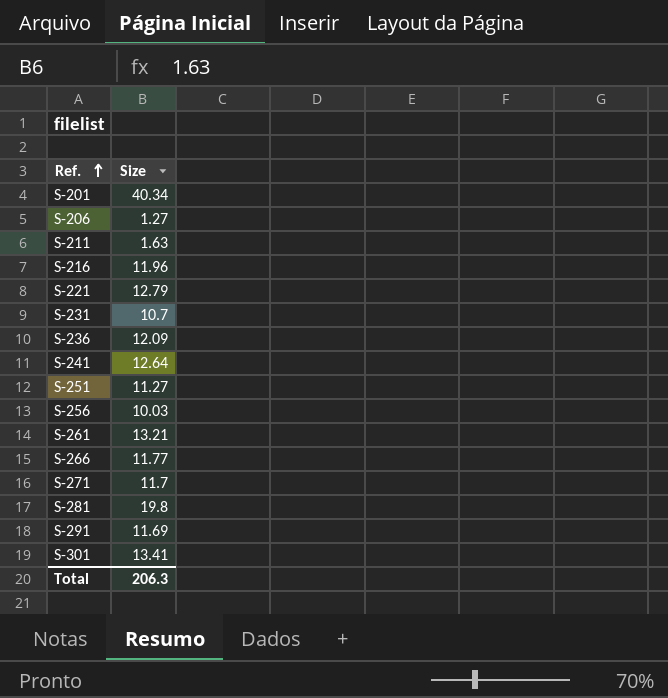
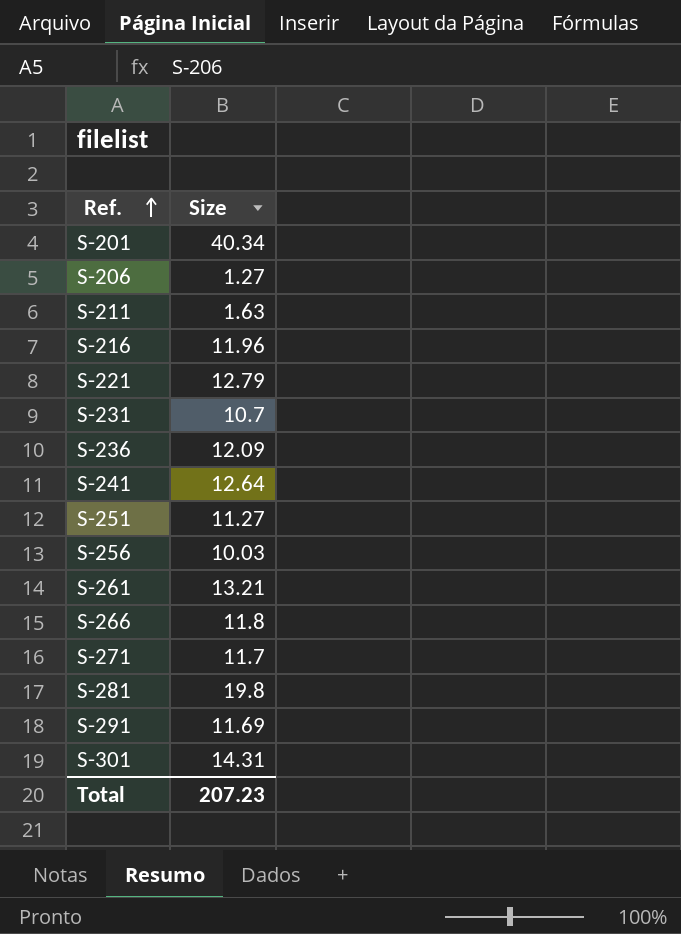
S-266 | Size: 11.77 -> 11.8
S-301 | Size: 13.41 -> 14.31
Total | Size: 206.3 -> 207.23

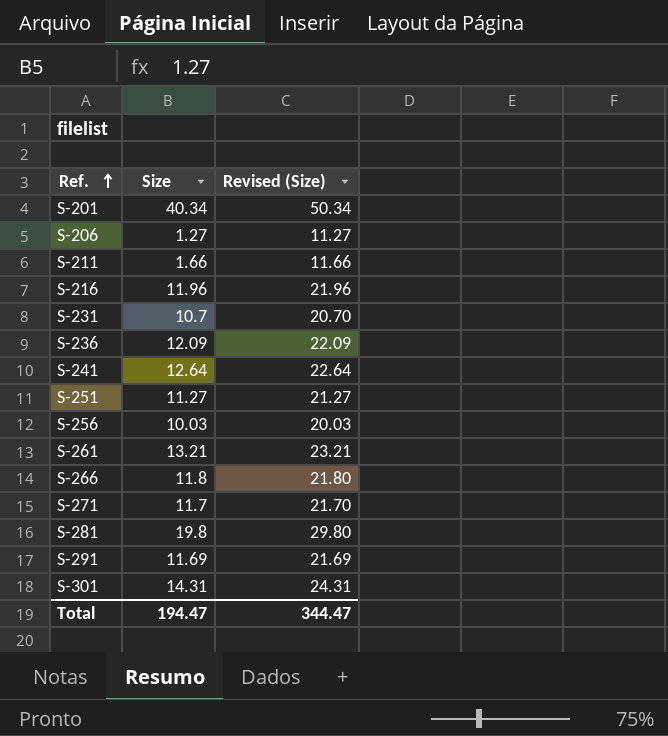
column Revised (Size) | formula: none -> [Size] + 10
row S-221: 12.79 -> none
S-211 | Size: 1.63 -> 1.66
Total | Size: 207.23 -> 194.47

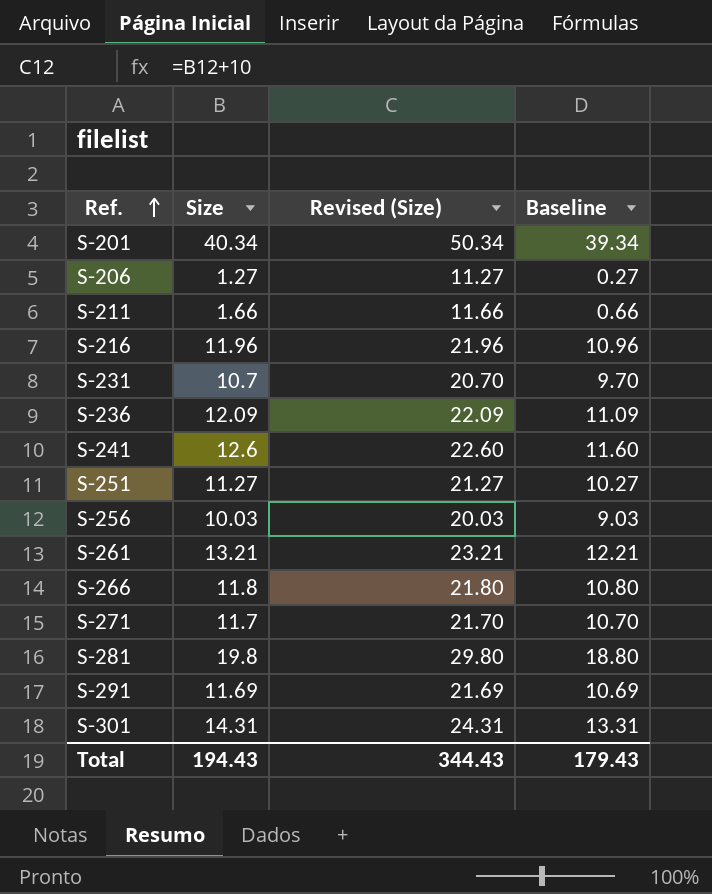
column Baseline | formula: none -> [Size] - 1
S-241 | Size: 12.64 -> 12.6
S-241 | Revised (Size): 22.64 -> 22.60
Total | Size: 194.47 -> 194.43
Total | Revised (Size): 344.47 -> 344.43

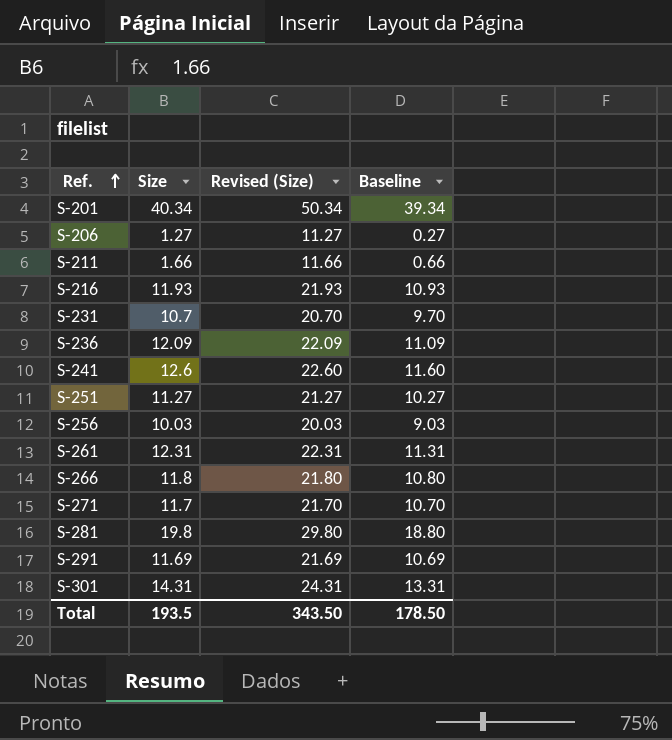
S-216 | Size: 11.96 -> 11.93
S-216 | Revised (Size): 21.96 -> 21.93
S-216 | Baseline: 10.96 -> 10.93
S-261 | Size: 13.21 -> 12.31
S-261 | Revised (Size): 23.21 -> 22.31
S-261 | Baseline: 12.21 -> 11.31
Total | Size: 194.43 -> 193.5
Total | Revised (Size): 344.43 -> 343.50
Total | Baseline: 179.43 -> 178.50

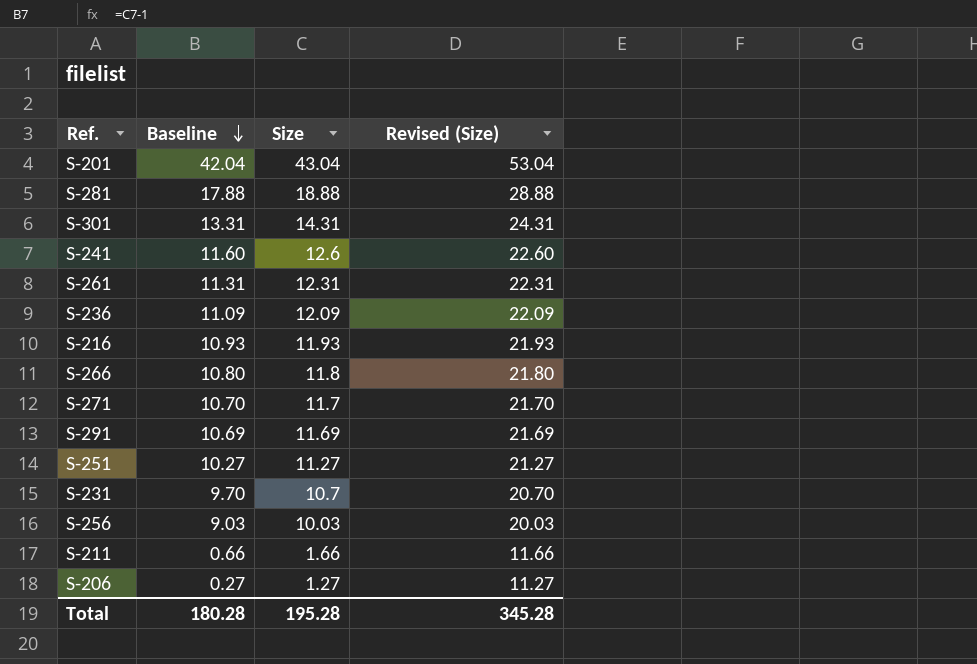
row order: Ref. ascending -> Baseline descending
column Baseline | position: 4 -> 2
S-201 | Baseline: 39.34 -> 42.04
S-201 | Size: 40.34 -> 43.04
S-201 | Revised (Size): 50.34 -> 53.04
S-281 | Baseline: 18.80 -> 17.88
S-281 | Size: 19.8 -> 18.88
S-281 | Revised (Size): 29.80 -> 28.88
Total | Baseline: 178.50 -> 180.28
Total | Size: 193.5 -> 195.28
Total | Revised (Size): 343.50 -> 345.28

